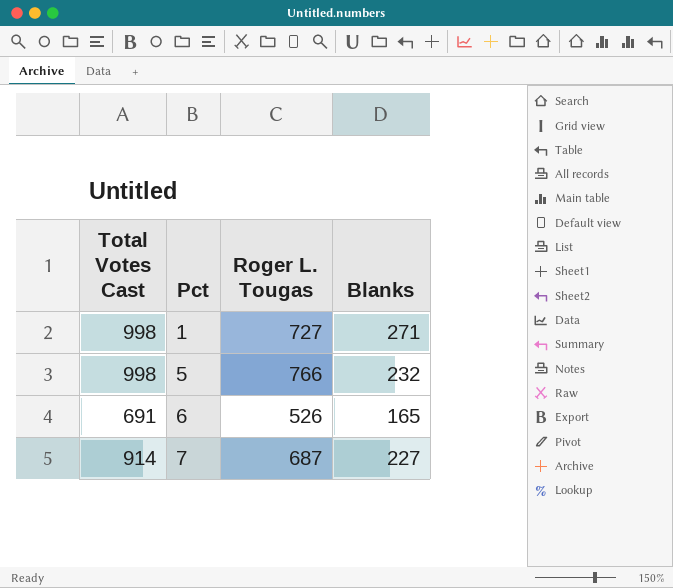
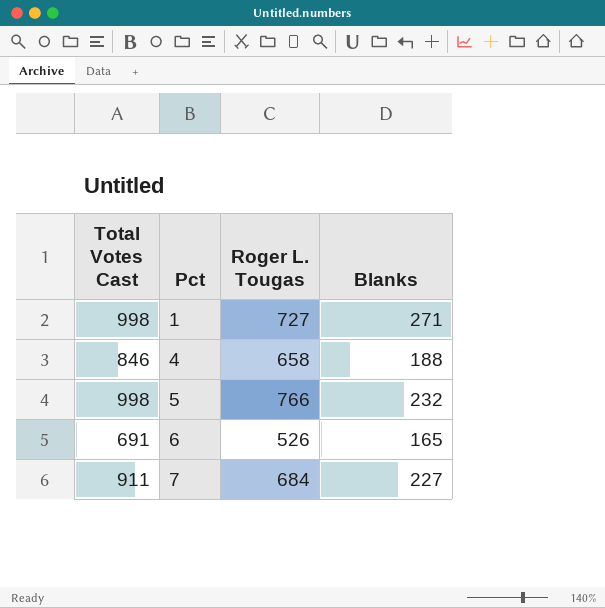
row 4: none -> 846 | 658 | 188
7 | Total Votes Cast: 914 -> 911
7 | Roger L. Tougas: 687 -> 684

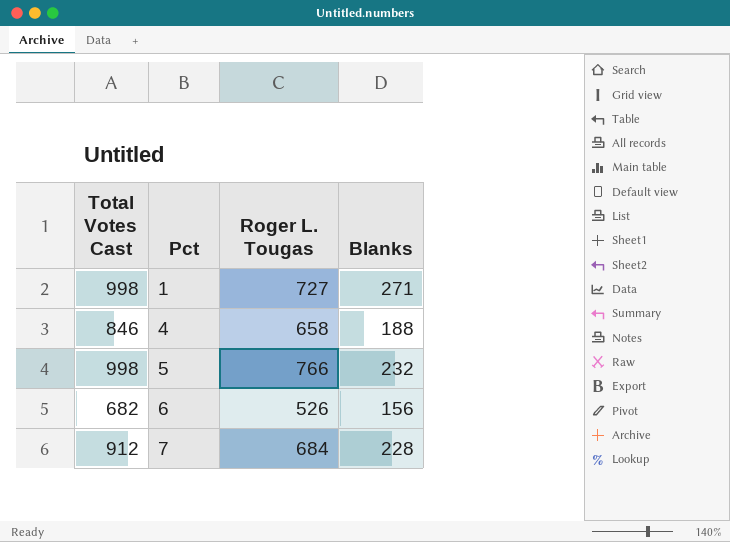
6 | Total Votes Cast: 691 -> 682
6 | Blanks: 165 -> 156
7 | Total Votes Cast: 911 -> 912
7 | Blanks: 227 -> 228

